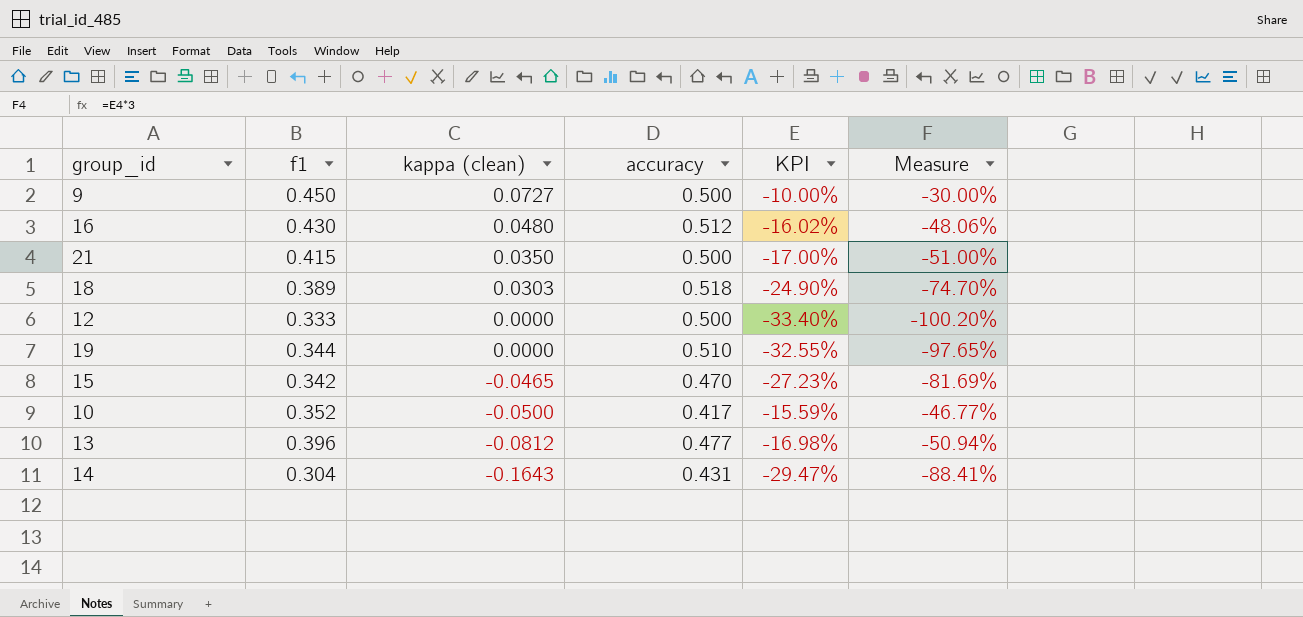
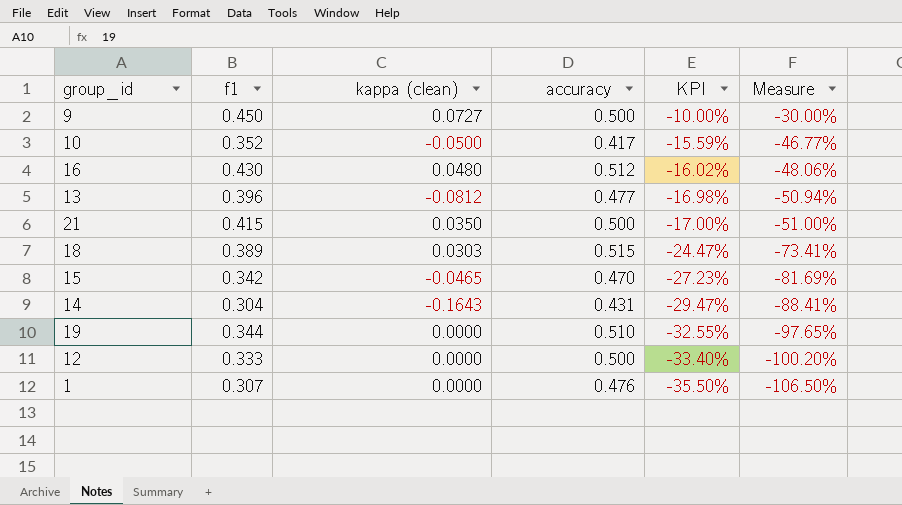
row order: kappa (clean) descending -> KPI descending
18 | accuracy: 0.518 -> 0.515
18 | KPI: -24.90% -> -24.47%
18 | Measure: -74.70% -> -73.41%
row 1: none -> 0.307 | 0.0000 | 0.476 | -35.50% | -106.50%

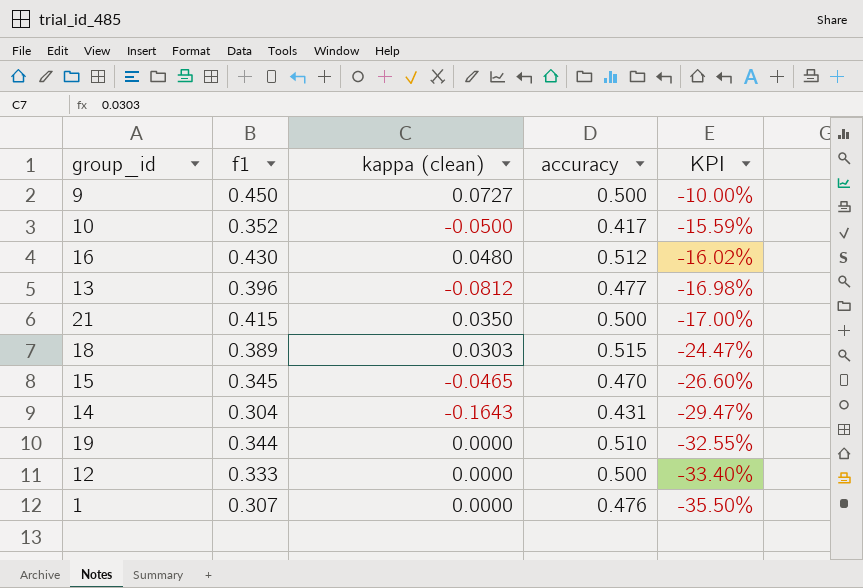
column Measure | formula: [KPI] * 3 -> none
15 | f1: 0.342 -> 0.345
15 | KPI: -27.23% -> -26.60%

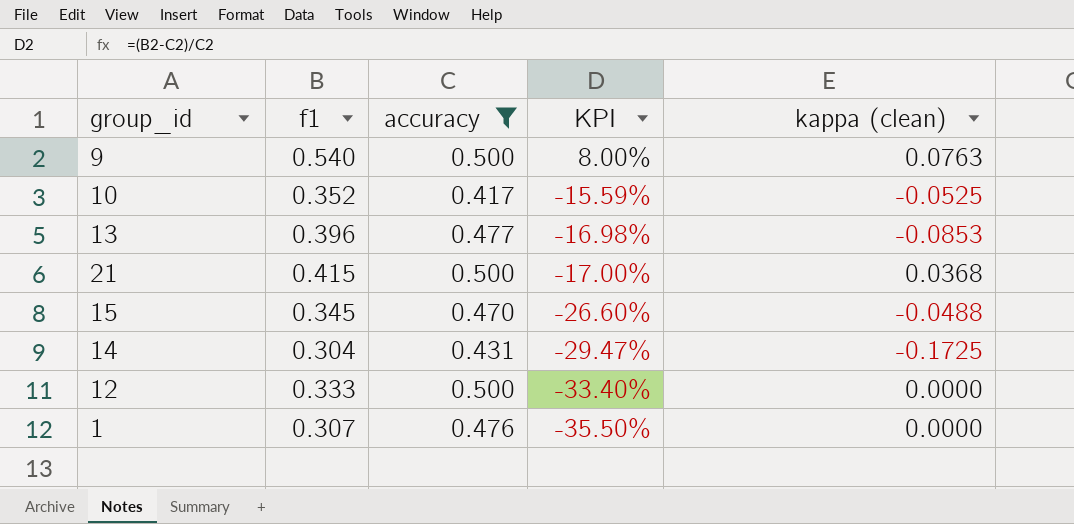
filter: none -> accuracy <= 0.500
column kappa (clean) | position: 3 -> 5
9 | f1: 0.450 -> 0.540
9 | KPI: -10.00% -> 8.00%
9 | kappa (clean): 0.0727 -> 0.0763
10 | kappa (clean): -0.0500 -> -0.0525
13 | kappa (clean): -0.0812 -> -0.0853
21 | kappa (clean): 0.0350 -> 0.0368
15 | kappa (clean): -0.0465 -> -0.0488
14 | kappa (clean): -0.1643 -> -0.1725

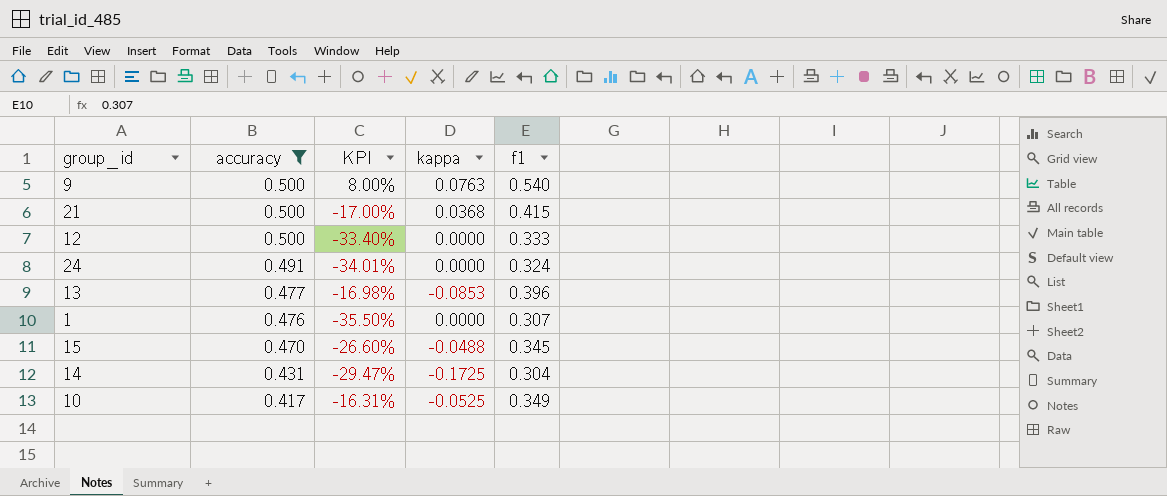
row order: KPI descending -> accuracy descending
column name: kappa (clean) -> kappa
column f1 | position: 2 -> 5
row 24: none -> 0.491 | -34.01% | 0.0000 | 0.324
10 | KPI: -15.59% -> -16.31%
10 | f1: 0.352 -> 0.349

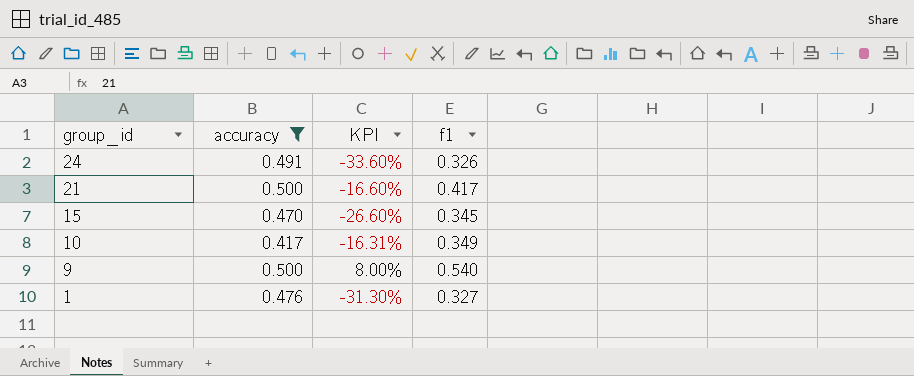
row order: accuracy descending -> group_id descending
column kappa | position: 4 -> none
row 12: 0.500 | -33.40% | 0.0000 | 0.333 -> none
row 13: 0.477 | -16.98% | -0.0853 | 0.396 -> none
row 14: 0.431 | -29.47% | -0.1725 | 0.304 -> none
24 | KPI: -34.01% -> -33.60%
24 | f1: 0.324 -> 0.326
21 | KPI: -17.00% -> -16.60%
21 | f1: 0.415 -> 0.417
1 | KPI: -35.50% -> -31.30%
1 | f1: 0.307 -> 0.327

